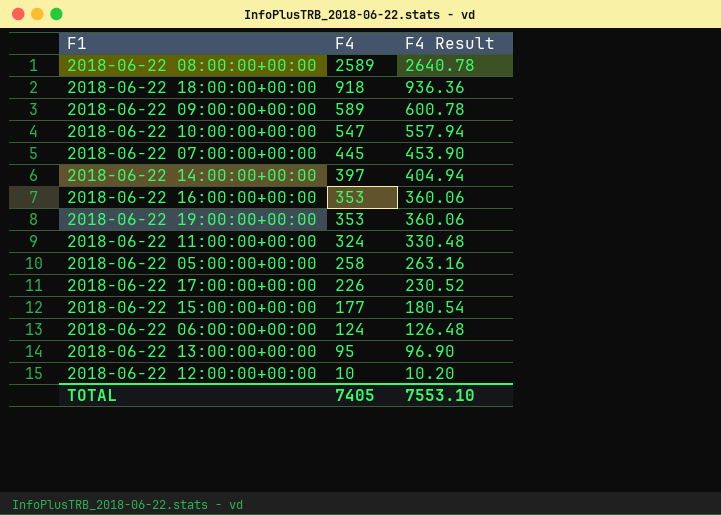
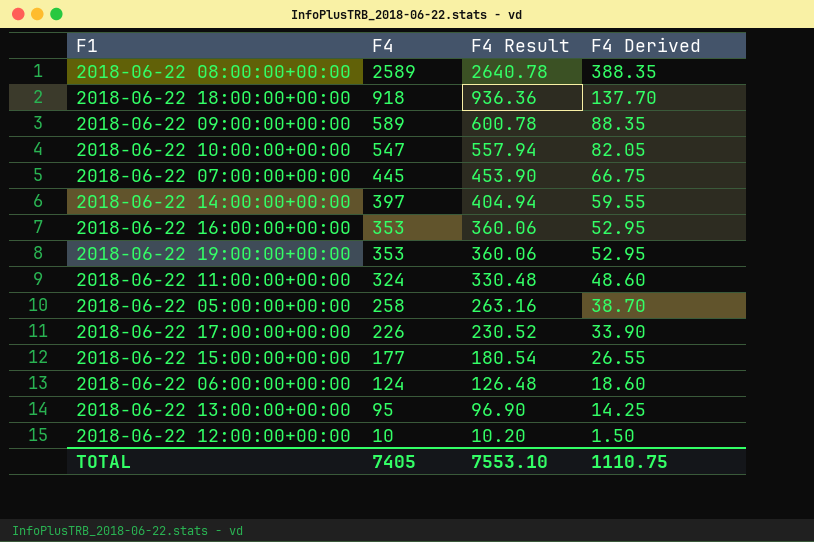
column F4 Derived | formula: none -> [F4] * 0.15

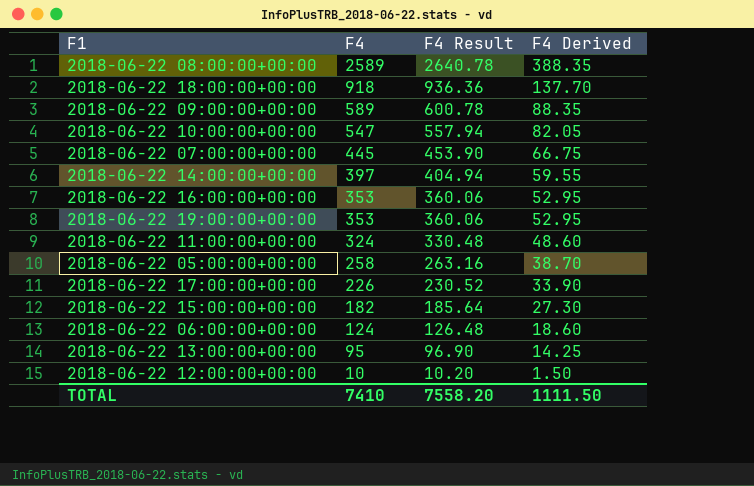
2018-06-22 15:00:00+00:00 | F4: 177 -> 182
2018-06-22 15:00:00+00:00 | F4 Result: 180.54 -> 185.64
2018-06-22 15:00:00+00:00 | F4 Derived: 26.55 -> 27.30
TOTAL | F4: 7405 -> 7410
TOTAL | F4 Result: 7553.10 -> 7558.20
TOTAL | F4 Derived: 1110.75 -> 1111.50

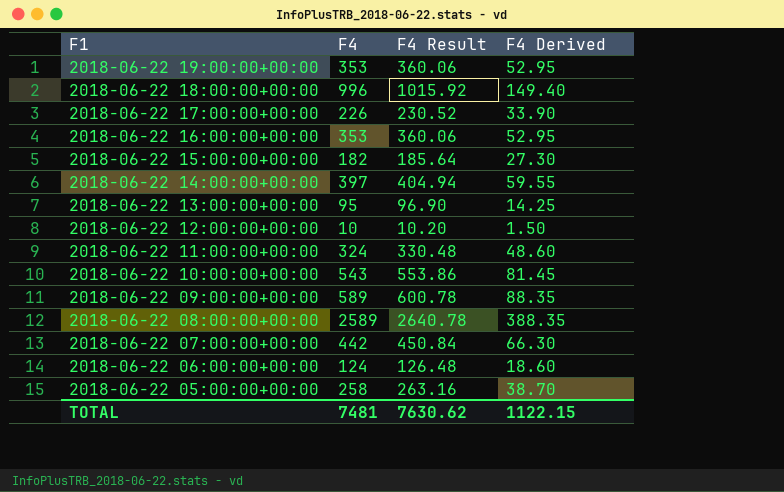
row order: F4 descending -> F1 descending
2018-06-22 18:00:00+00:00 | F4: 918 -> 996
2018-06-22 18:00:00+00:00 | F4 Result: 936.36 -> 1015.92
2018-06-22 18:00:00+00:00 | F4 Derived: 137.70 -> 149.40
2018-06-22 10:00:00+00:00 | F4: 547 -> 543
2018-06-22 10:00:00+00:00 | F4 Result: 557.94 -> 553.86
2018-06-22 10:00:00+00:00 | F4 Derived: 82.05 -> 81.45
2018-06-22 07:00:00+00:00 | F4: 445 -> 442
2018-06-22 07:00:00+00:00 | F4 Result: 453.90 -> 450.84
2018-06-22 07:00:00+00:00 | F4 Derived: 66.75 -> 66.30
TOTAL | F4: 7410 -> 7481
TOTAL | F4 Result: 7558.20 -> 7630.62
TOTAL | F4 Derived: 1111.50 -> 1122.15

